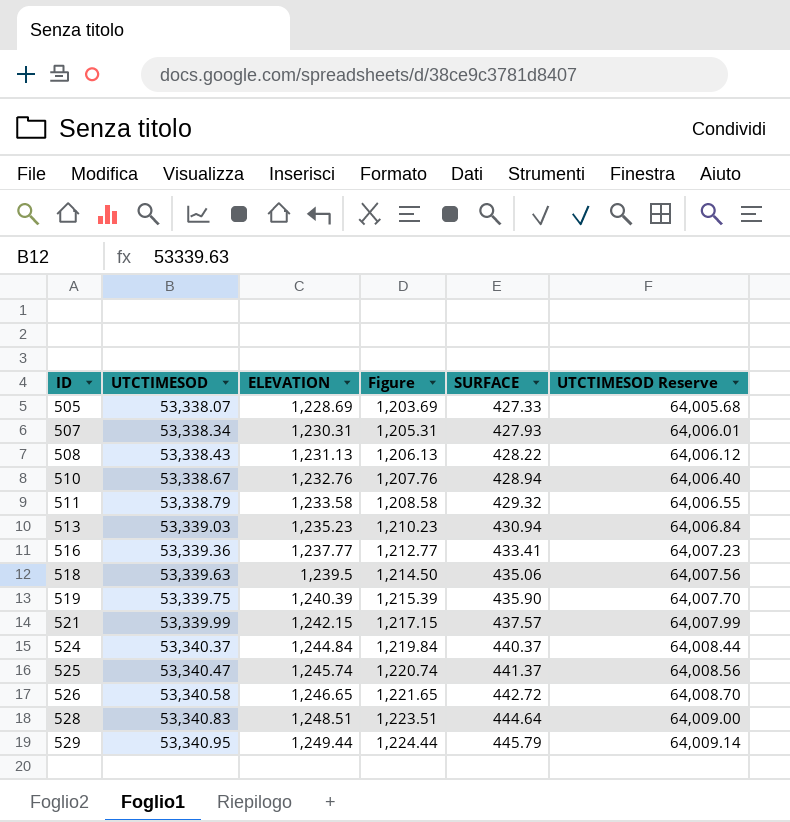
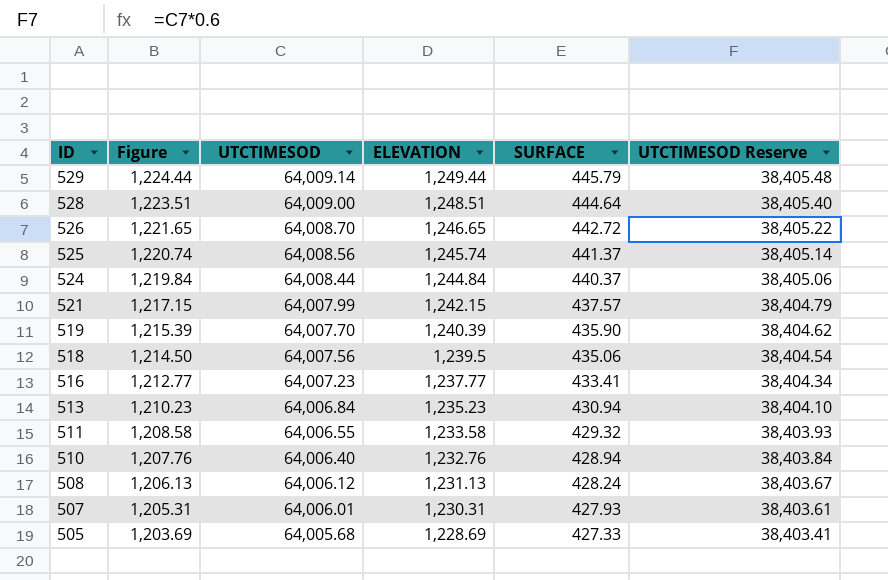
row order: ID ascending -> ID descending
column Figure | position: 4 -> 2
column UTCTIMESOD Reserve | formula: [UTCTIMESOD] * 1.2 -> [UTCTIMESOD] * 0.6
529 | UTCTIMESOD: 53,340.95 -> 64,009.14
528 | UTCTIMESOD: 53,340.83 -> 64,009.00
526 | UTCTIMESOD: 53,340.58 -> 64,008.70
525 | UTCTIMESOD: 53,340.47 -> 64,008.56
524 | UTCTIMESOD: 53,340.37 -> 64,008.44
521 | UTCTIMESOD: 53,339.99 -> 64,007.99
519 | UTCTIMESOD: 53,339.75 -> 64,007.70
518 | UTCTIMESOD: 53,339.63 -> 64,007.56
516 | UTCTIMESOD: 53,339.36 -> 64,007.23
513 | UTCTIMESOD: 53,339.03 -> 64,006.84
511 | UTCTIMESOD: 53,338.79 -> 64,006.55
510 | UTCTIMESOD: 53,338.67 -> 64,006.40
508 | UTCTIMESOD: 53,338.43 -> 64,006.12
508 | SURFACE: 428.22 -> 428.24
507 | UTCTIMESOD: 53,338.34 -> 64,006.01
505 | UTCTIMESOD: 53,338.07 -> 64,005.68

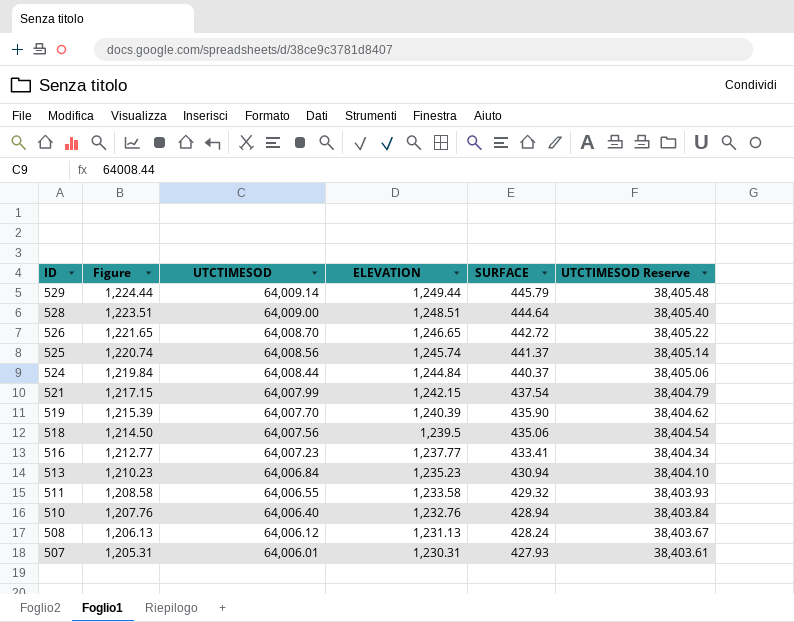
row 505: 1,203.69 | 64,005.68 | 1,228.69 | 427.33 | 38,403.41 -> none
521 | SURFACE: 437.57 -> 437.54

